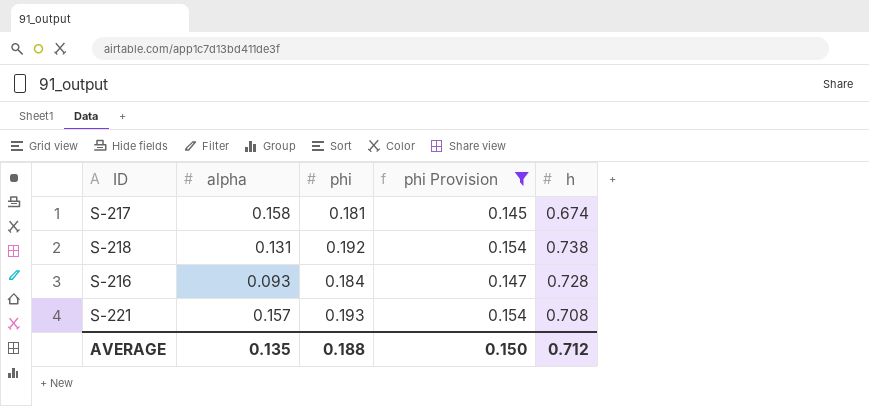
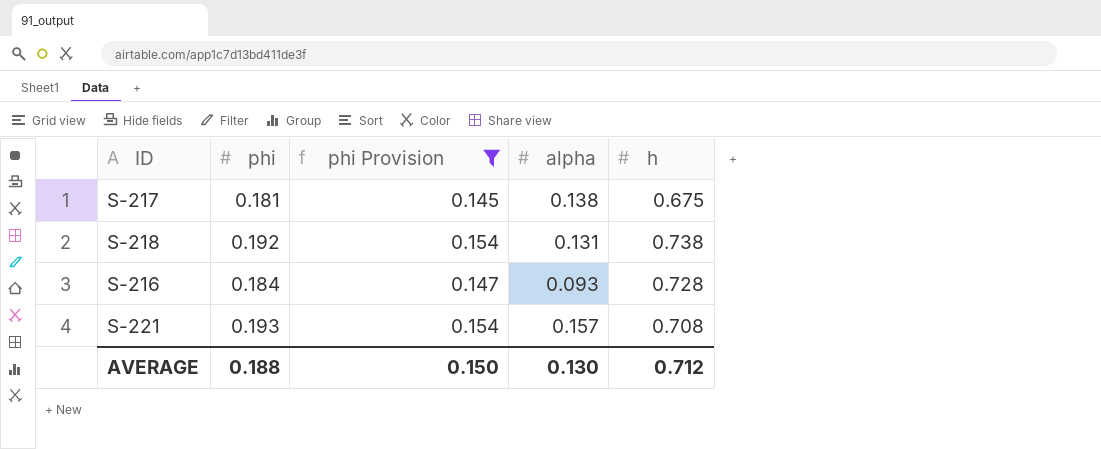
column alpha | position: 2 -> 4
S-217 | alpha: 0.158 -> 0.138
S-217 | h: 0.674 -> 0.675
AVERAGE | alpha: 0.135 -> 0.130

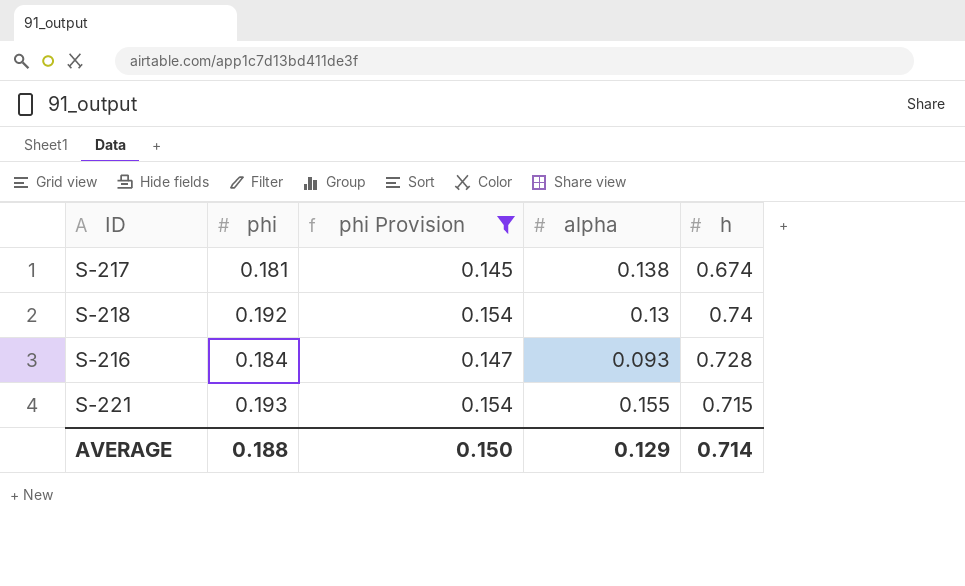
S-217 | h: 0.675 -> 0.674
S-218 | alpha: 0.131 -> 0.13
S-218 | h: 0.738 -> 0.74
S-221 | alpha: 0.157 -> 0.155
S-221 | h: 0.708 -> 0.715
AVERAGE | alpha: 0.130 -> 0.129
AVERAGE | h: 0.712 -> 0.714

